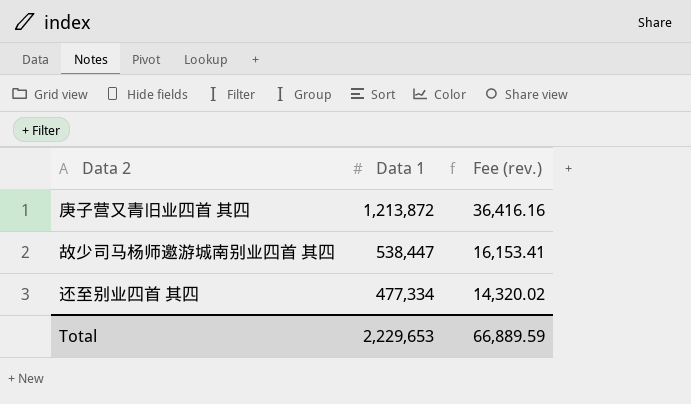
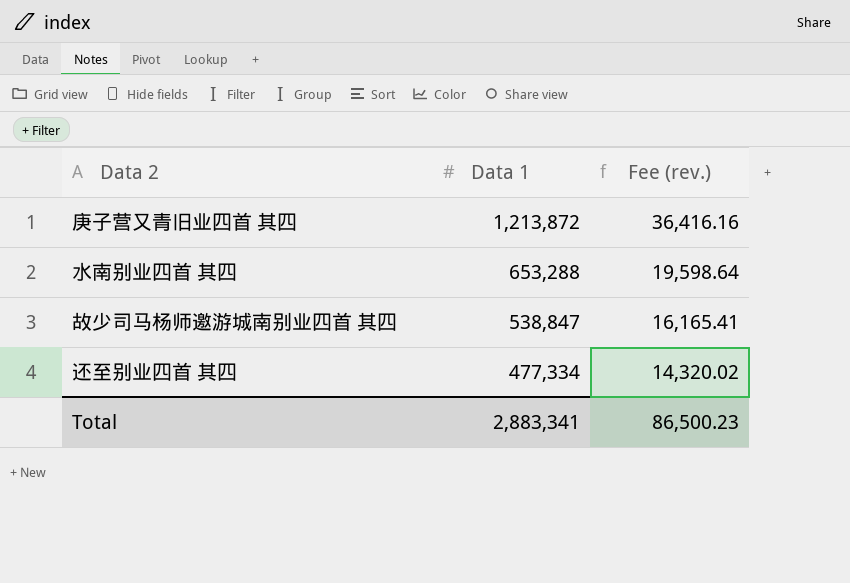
row 水南别业四首 其四: none -> 653,288 | 19,598.64
故少司马杨师邀游城南别业四首 其四 | Data 1: 538,447 -> 538,847
故少司马杨师邀游城南别业四首 其四 | Fee (rev.): 16,153.41 -> 16,165.41
Total | Data 1: 2,229,653 -> 2,883,341
Total | Fee (rev.): 66,889.59 -> 86,500.23

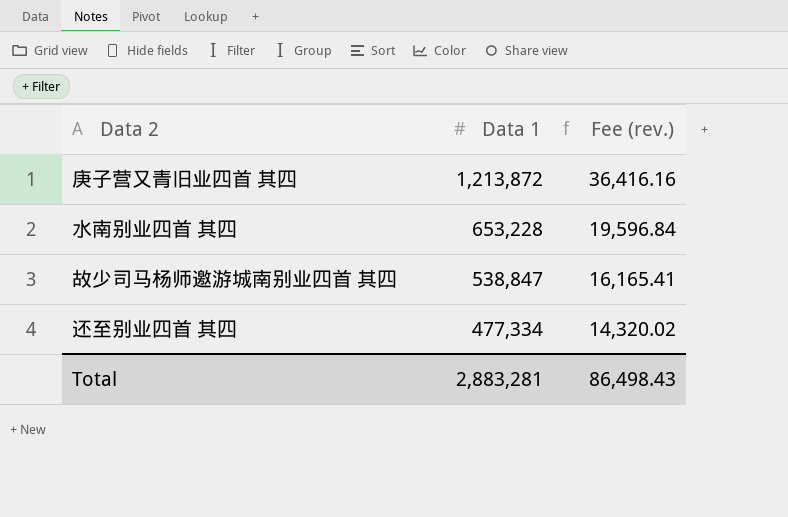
水南别业四首 其四 | Data 1: 653,288 -> 653,228
水南别业四首 其四 | Fee (rev.): 19,598.64 -> 19,596.84
Total | Data 1: 2,883,341 -> 2,883,281
Total | Fee (rev.): 86,500.23 -> 86,498.43

